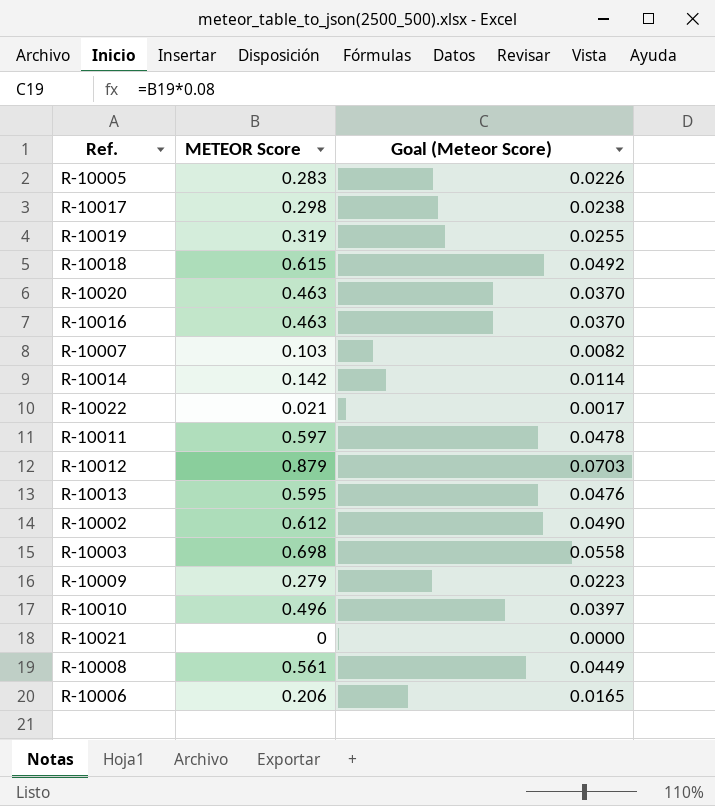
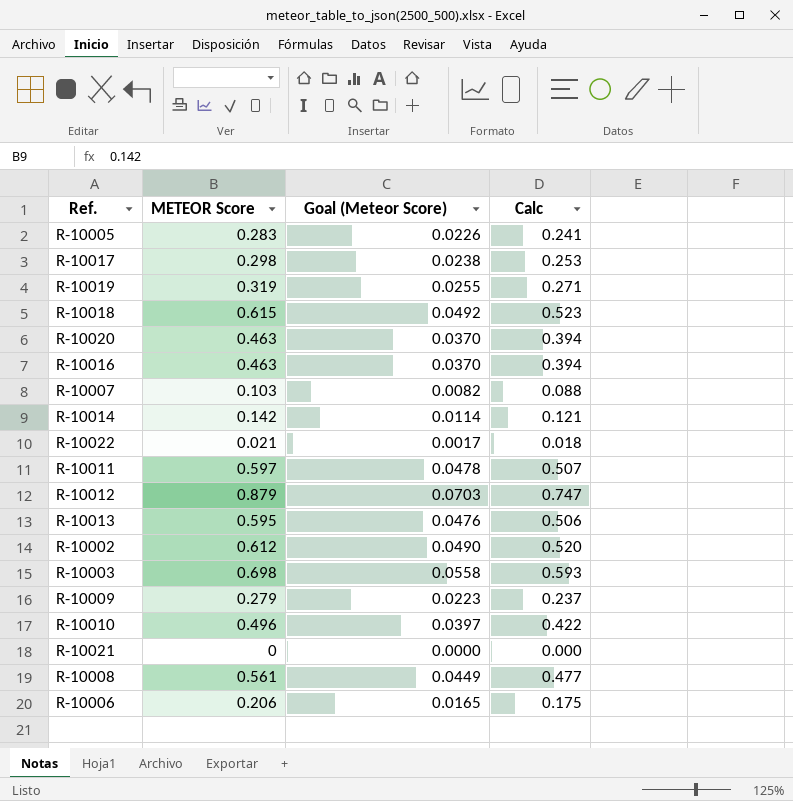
column Calc | formula: none -> [METEOR Score] * 0.85

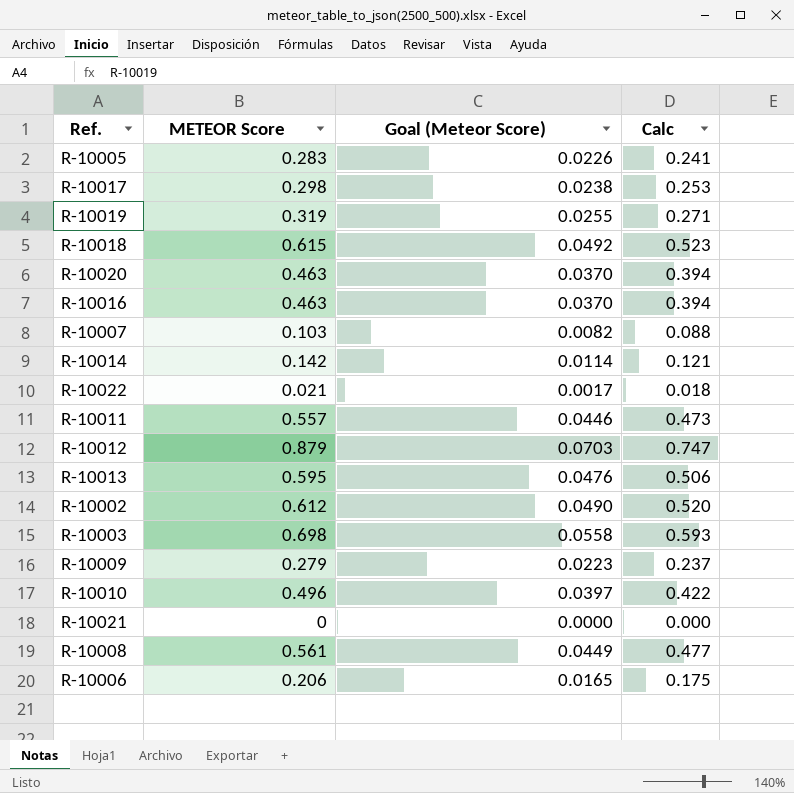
R-10011 | METEOR Score: 0.597 -> 0.557
R-10011 | Goal (Meteor Score): 0.0478 -> 0.0446
R-10011 | Calc: 0.507 -> 0.473

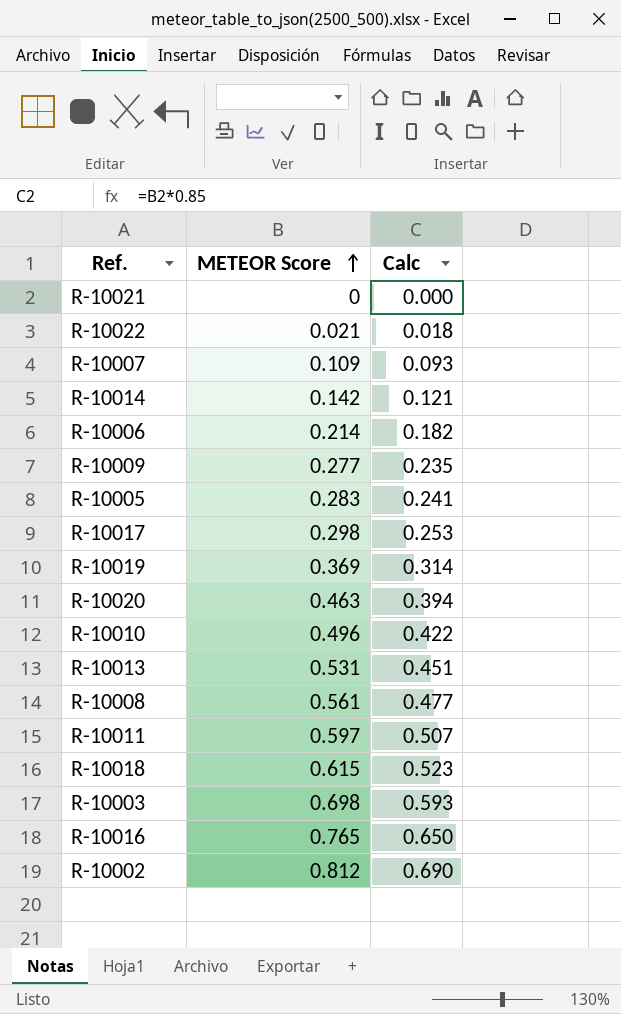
row order: none -> METEOR Score ascending
column Goal (Meteor Score) | formula: [METEOR Score] * 0.08 -> none
row R-10012: 0.879 | 0.0703 | 0.747 -> none
R-10007 | METEOR Score: 0.103 -> 0.109
R-10007 | Calc: 0.088 -> 0.093
R-10006 | METEOR Score: 0.206 -> 0.214
R-10006 | Calc: 0.175 -> 0.182
R-10009 | METEOR Score: 0.279 -> 0.277
R-10009 | Calc: 0.237 -> 0.235
R-10019 | METEOR Score: 0.319 -> 0.369
R-10019 | Calc: 0.271 -> 0.314
R-10013 | METEOR Score: 0.595 -> 0.531
R-10013 | Calc: 0.506 -> 0.451
R-10011 | METEOR Score: 0.557 -> 0.597
R-10011 | Calc: 0.473 -> 0.507
R-10016 | METEOR Score: 0.463 -> 0.765
R-10016 | Calc: 0.394 -> 0.650
R-10002 | METEOR Score: 0.612 -> 0.812
R-10002 | Calc: 0.520 -> 0.690

